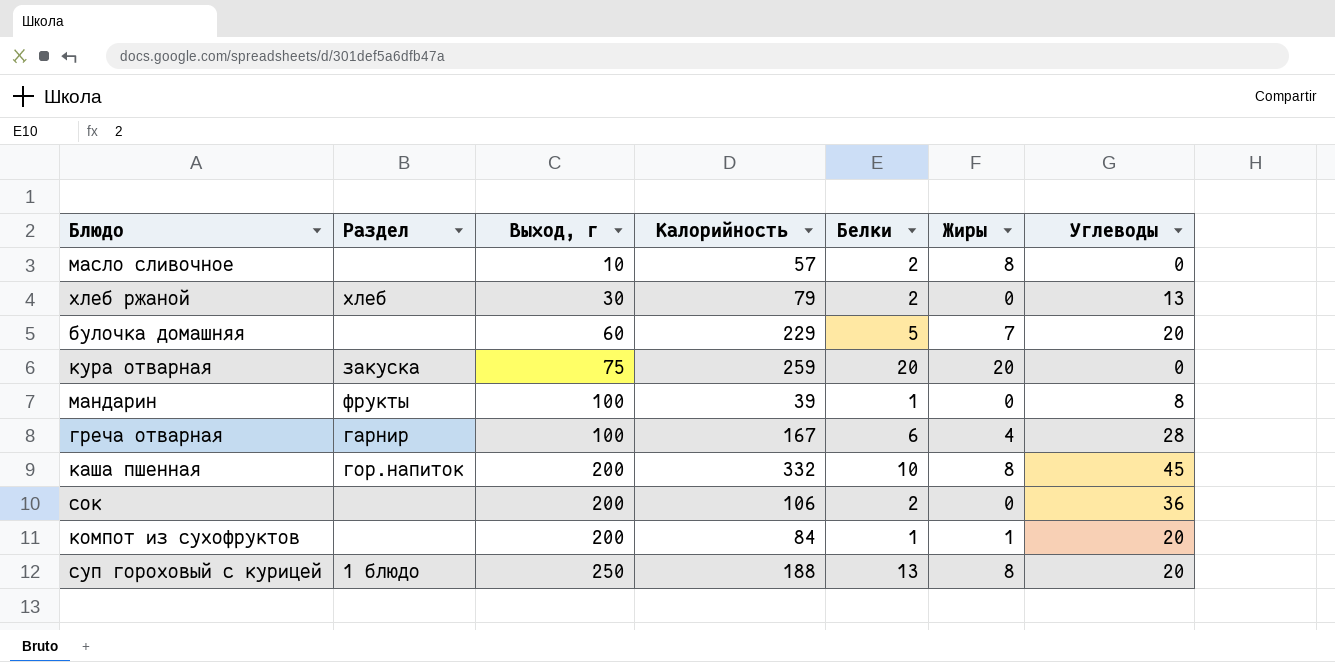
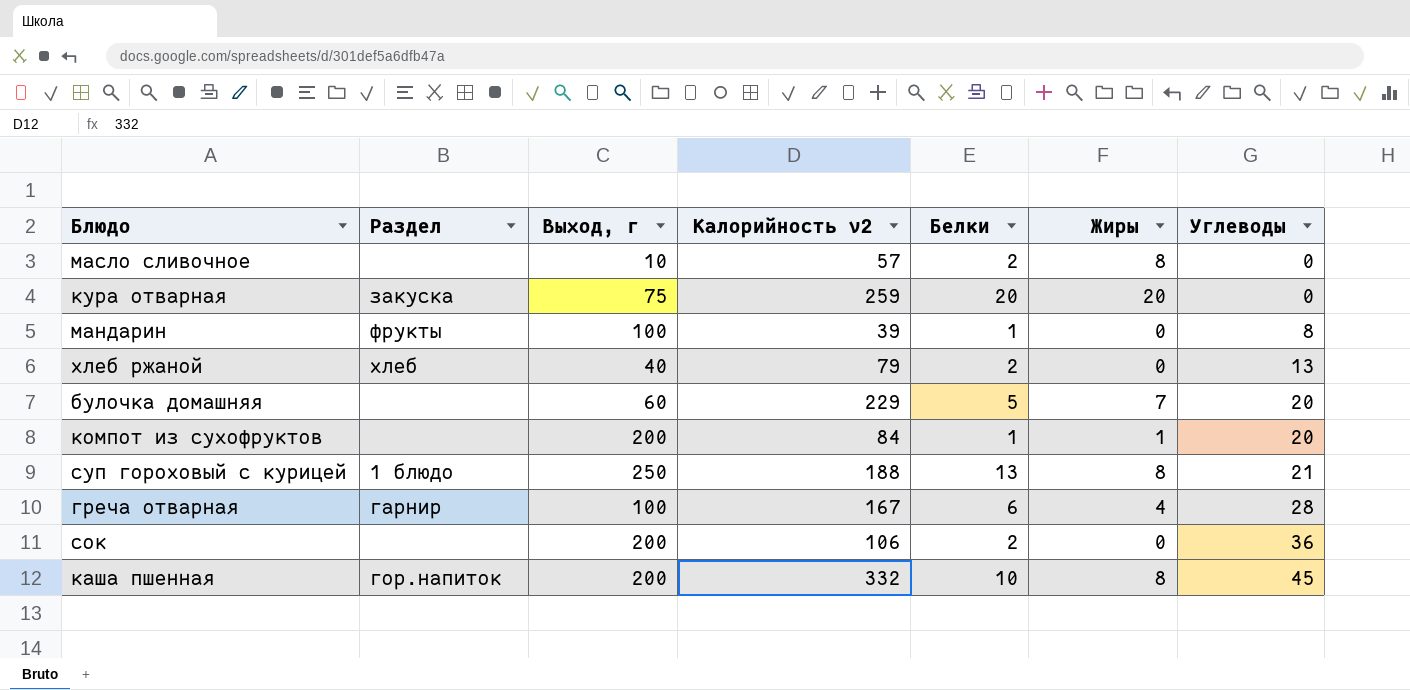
row order: Выход, г ascending -> Углеводы ascending
column name: Калорийность -> Калорийность v2
хлеб ржаной | Выход, г: 30 -> 40
суп гороховый с курицей | Углеводы: 20 -> 21

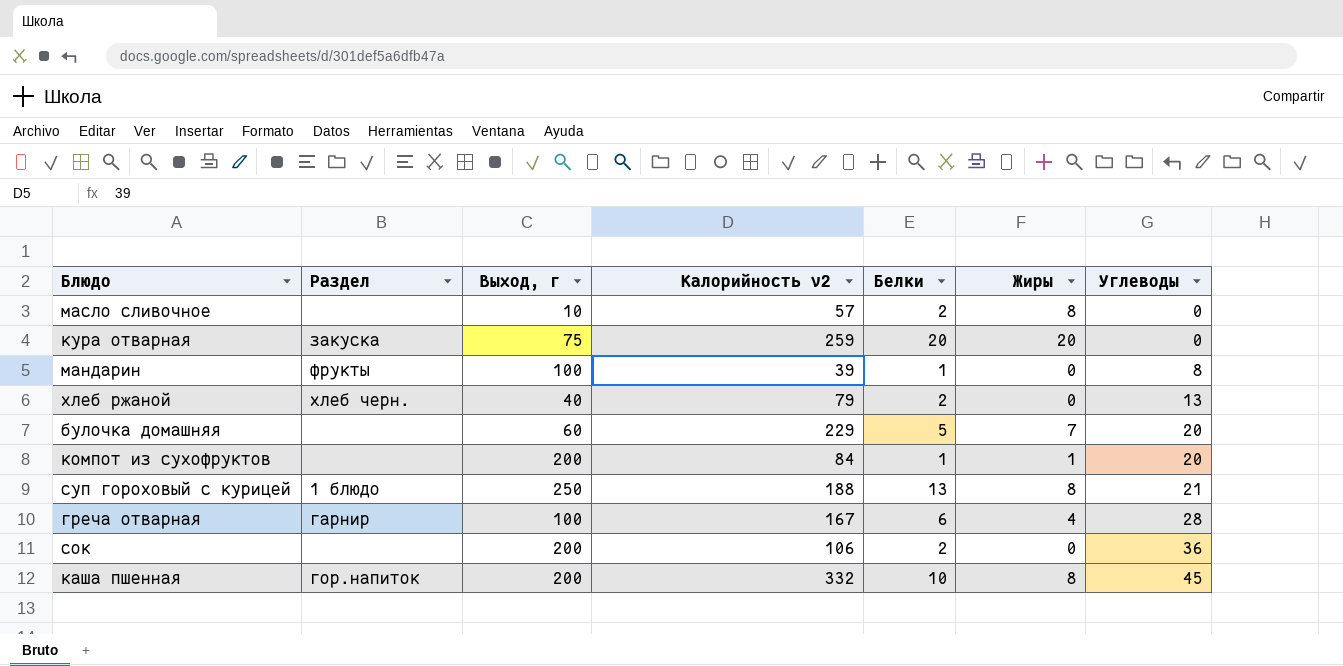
хлеб ржаной | Раздел: хлеб -> хлеб черн.

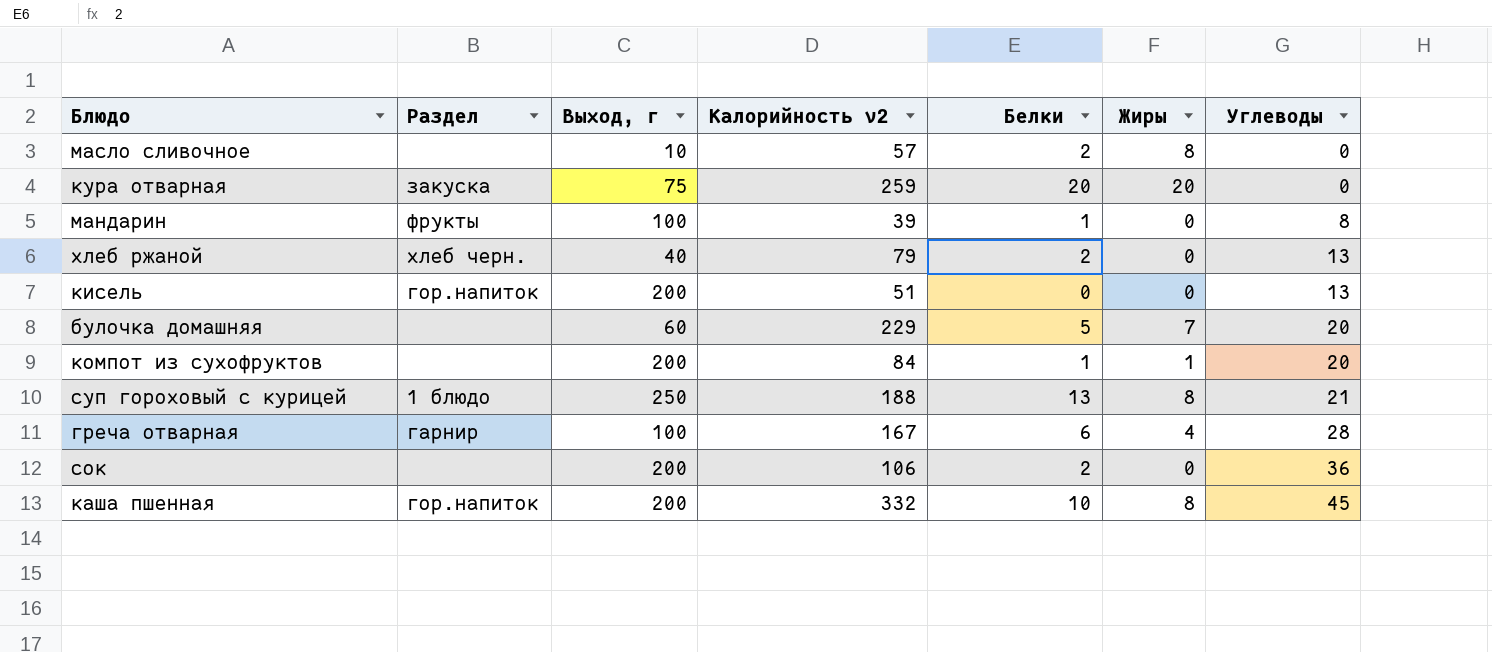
row кисель: none -> гор.напиток | 200 | 51 | 0 | 0 | 13

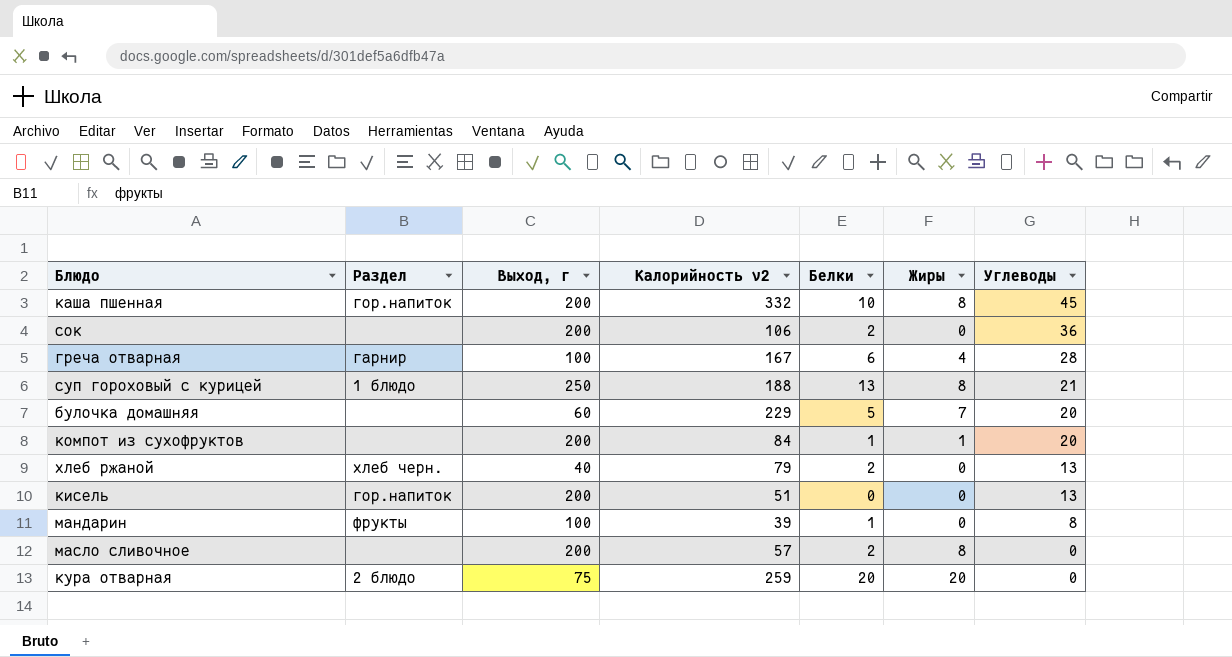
row order: Углеводы ascending -> Углеводы descending
масло сливочное | Выход, г: 10 -> 200
кура отварная | Раздел: закуска -> 2 блюдо

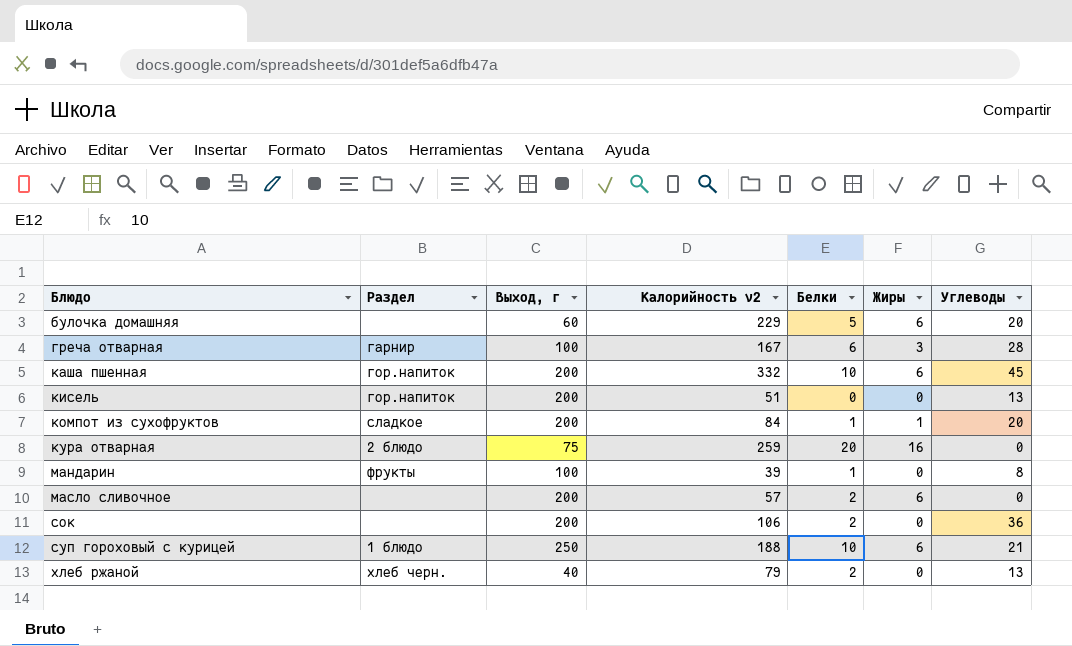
row order: Углеводы descending -> Блюдо ascending
булочка домашняя | Жиры: 7 -> 6
греча отварная | Жиры: 4 -> 3
каша пшенная | Жиры: 8 -> 6
компот из сухофруктов | Раздел: none -> сладкое
кура отварная | Жиры: 20 -> 16
масло сливочное | Жиры: 8 -> 6
суп гороховый с курицей | Белки: 13 -> 10
суп гороховый с курицей | Жиры: 8 -> 6

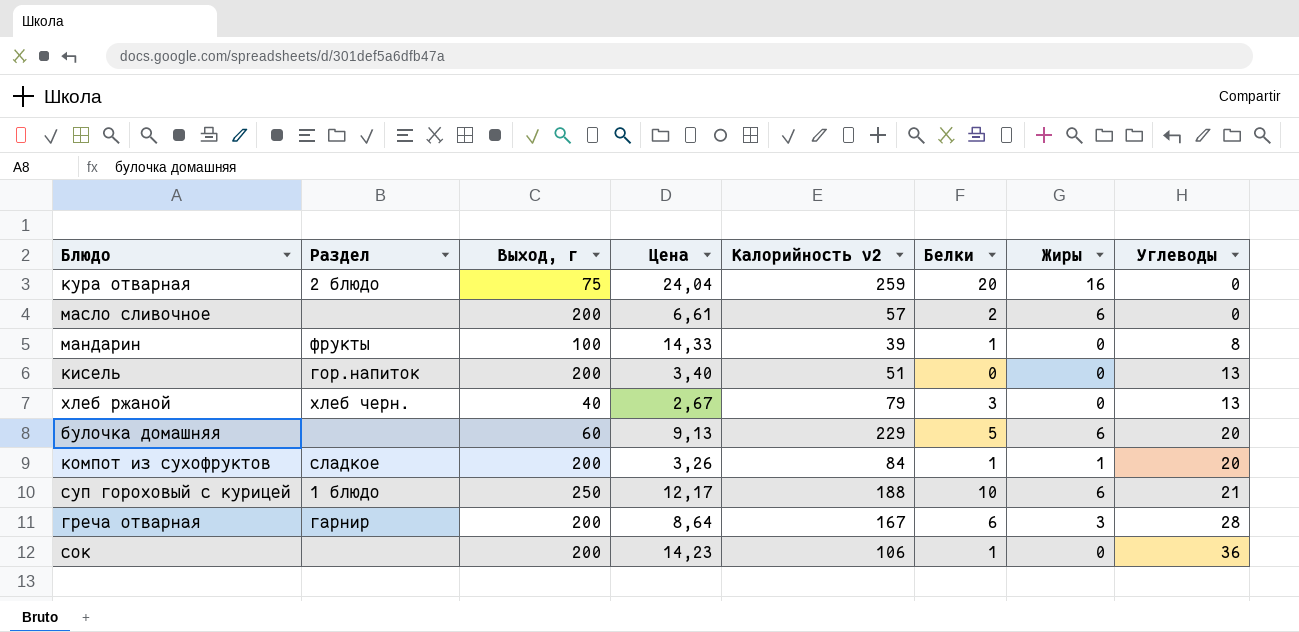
row order: Блюдо ascending -> Углеводы ascending
column Цена | position: none -> 4
row каша пшенная: гор.напиток | 200 | 332 | 10 | 6 | 45 -> none
хлеб ржаной | Белки: 2 -> 3
греча отварная | Выход, г: 100 -> 200
сок | Белки: 2 -> 1

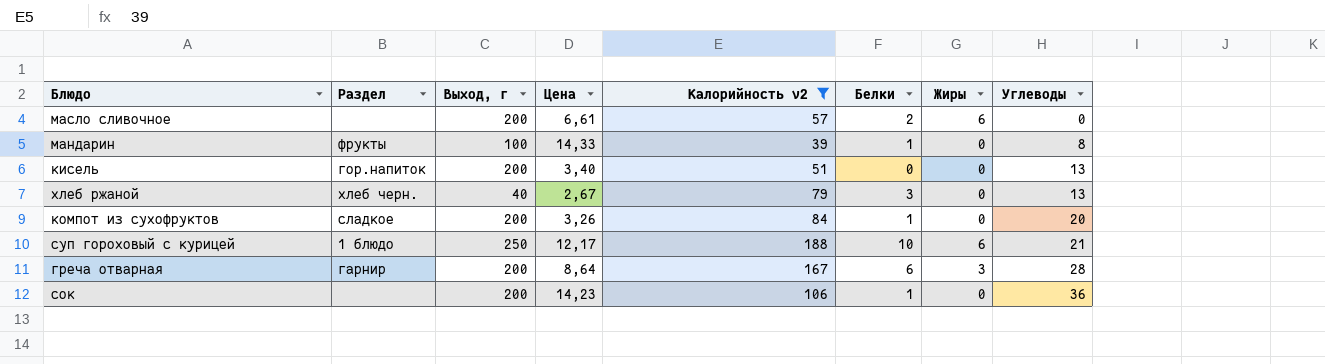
filter: none -> Калорийность v2 <= 188
компот из сухофруктов | Жиры: 1 -> 0

